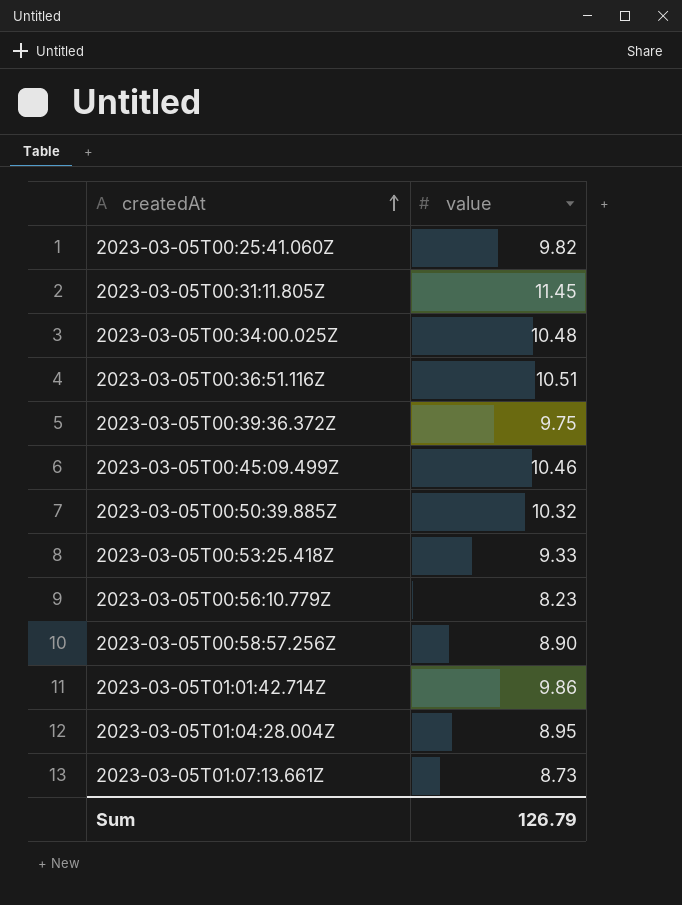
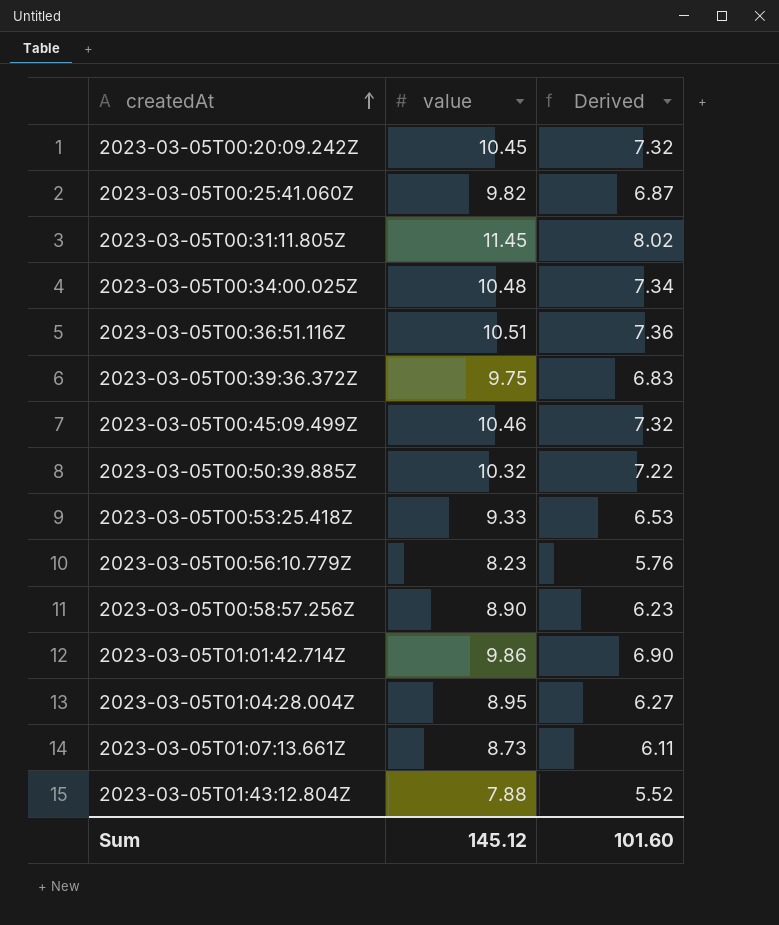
column Derived | formula: none -> [value] * 0.7
row 2023-03-05T00:20:09.242Z: none -> 10.45 | 7.32
row 2023-03-05T01:43:12.804Z: none -> 7.88 | 5.52
Sum | value: 126.79 -> 145.12

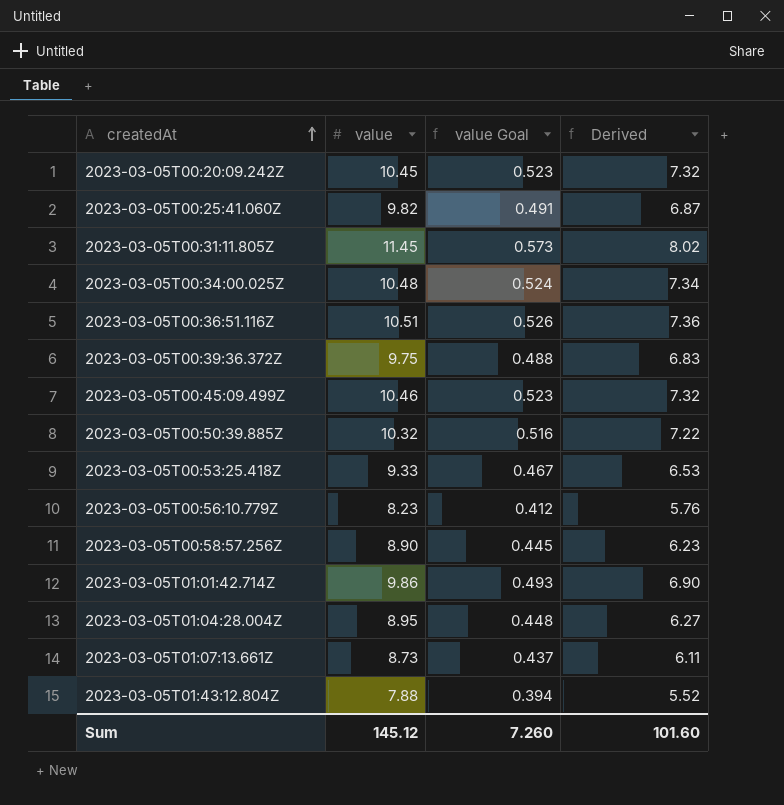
column value Goal | formula: none -> [value] * 0.05

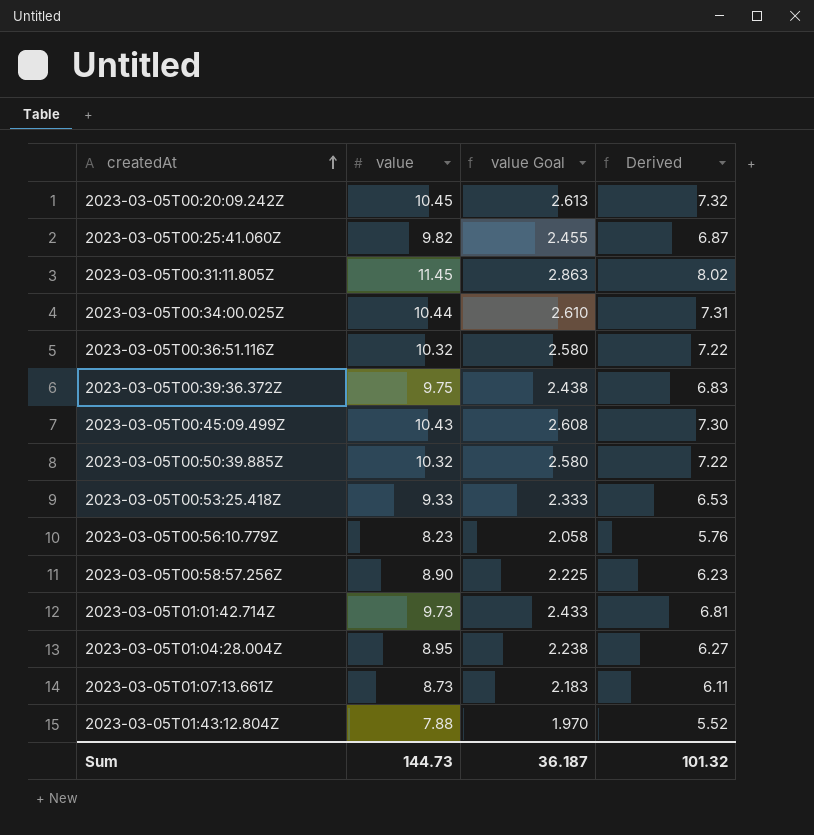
column value Goal | formula: [value] * 0.05 -> [value] * 0.25
2023-03-05T00:34:00.025Z | value: 10.48 -> 10.44
2023-03-05T00:34:00.025Z | Derived: 7.34 -> 7.31
2023-03-05T00:36:51.116Z | value: 10.51 -> 10.32
2023-03-05T00:36:51.116Z | Derived: 7.36 -> 7.22
2023-03-05T00:45:09.499Z | value: 10.46 -> 10.43
2023-03-05T00:45:09.499Z | Derived: 7.32 -> 7.30
2023-03-05T01:01:42.714Z | value: 9.86 -> 9.73
2023-03-05T01:01:42.714Z | Derived: 6.90 -> 6.81
Sum | value: 145.12 -> 144.73
Sum | value Goal: 7.260 -> 36.187
Sum | Derived: 101.60 -> 101.32

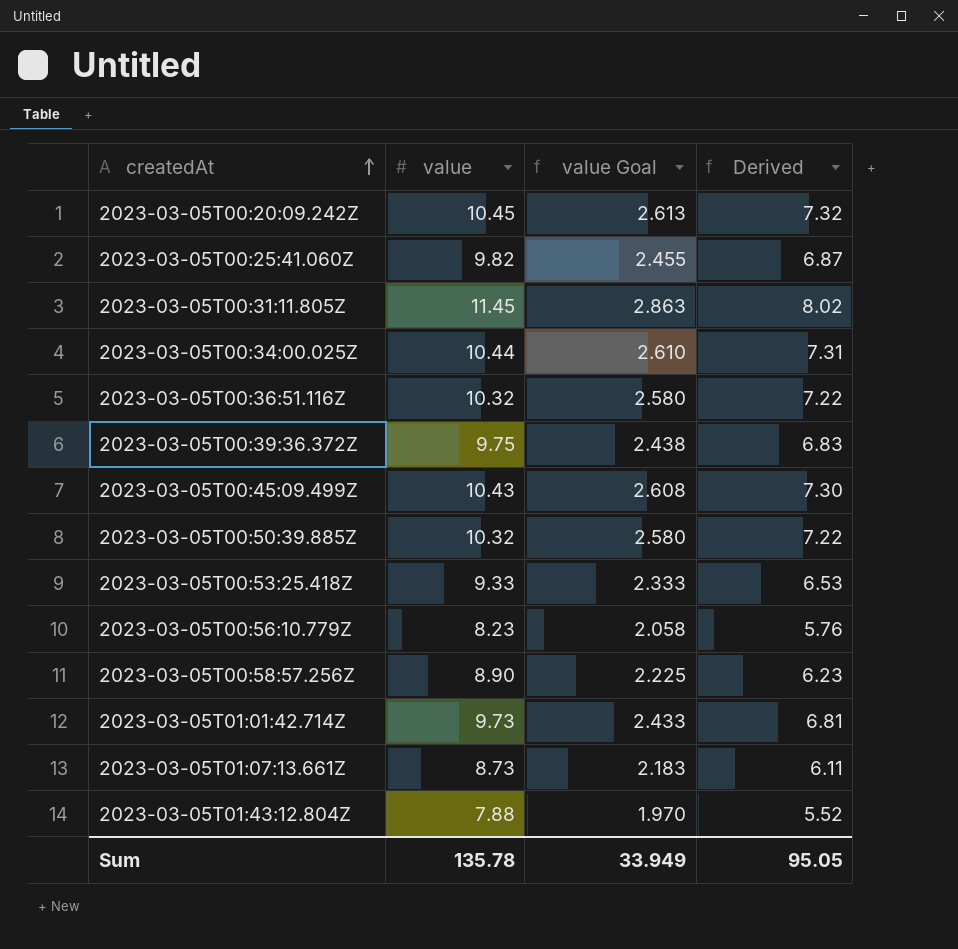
row 2023-03-05T01:04:28.004Z: 8.95 | 2.238 | 6.27 -> none
Sum | value: 144.73 -> 135.78
Sum | value Goal: 36.187 -> 33.949
Sum | Derived: 101.32 -> 95.05

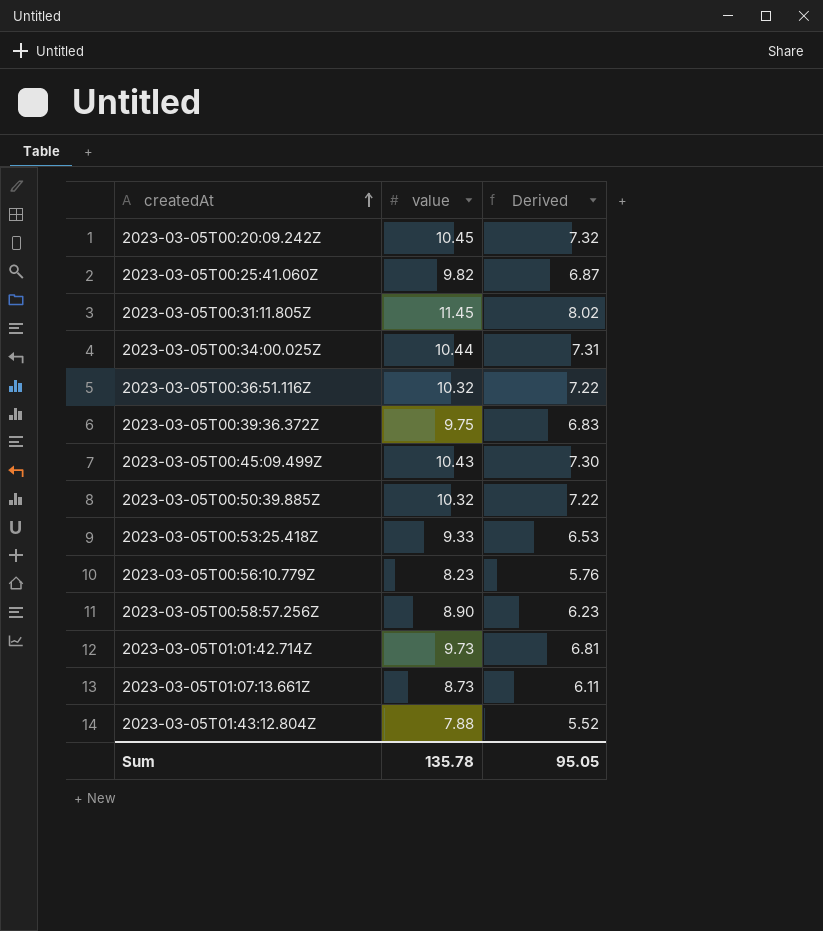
column value Goal | formula: [value] * 0.25 -> none

